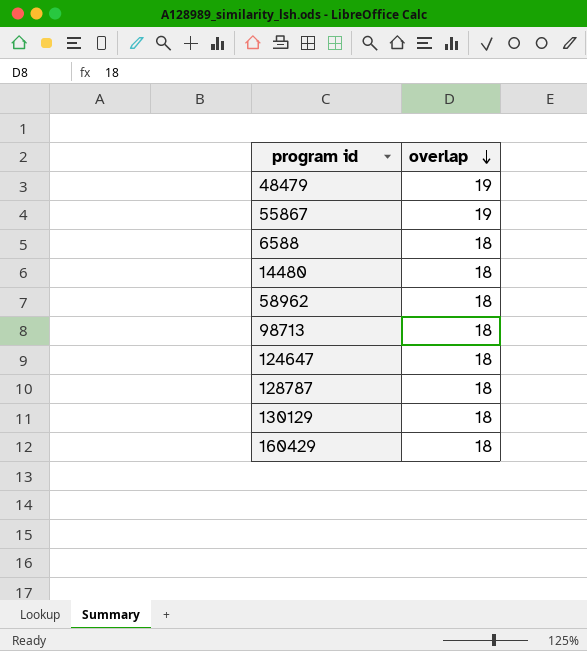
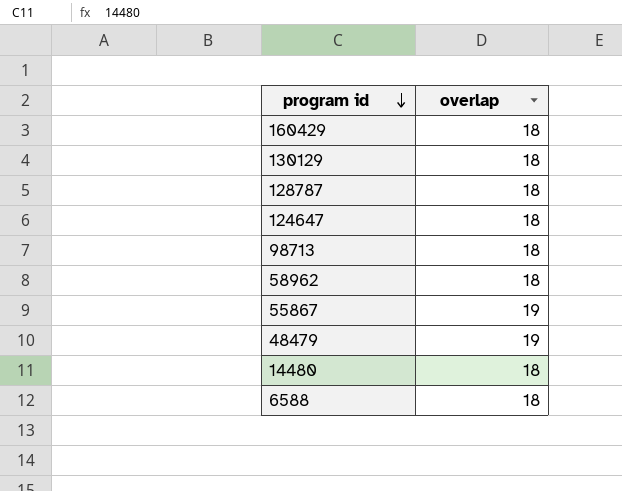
row order: overlap descending -> program id descending

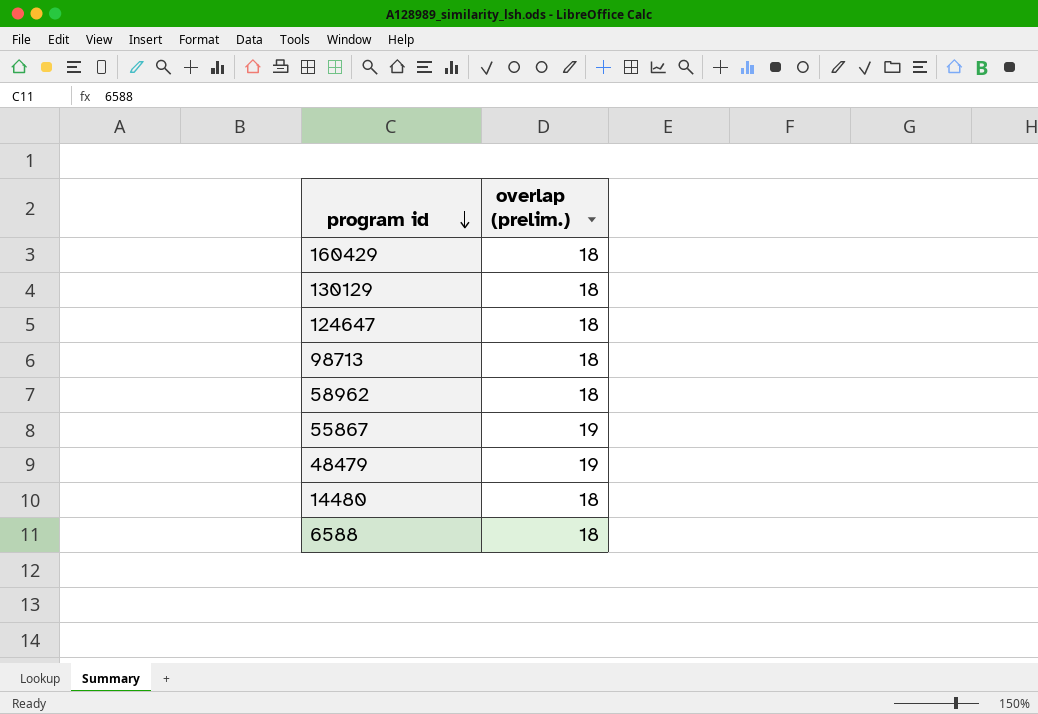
column name: overlap -> overlap (prelim.)
row 128787: 18 -> none

